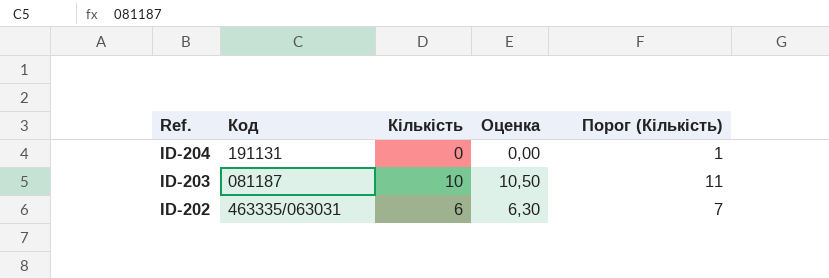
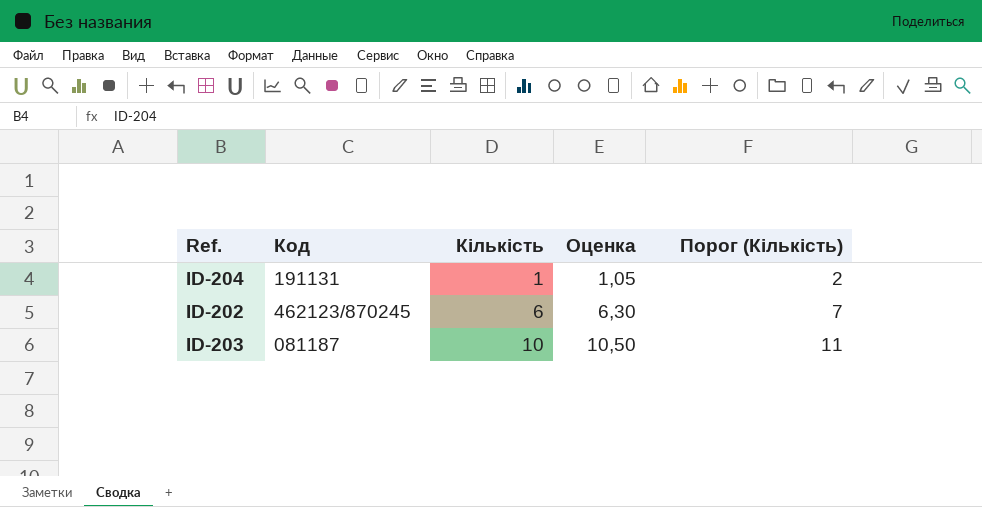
row order: Ref. descending -> Кількість ascending
ID-204 | Кількість: 0 -> 1
ID-204 | Оценка: 0,00 -> 1,05
ID-204 | Порог (Кількість): 1 -> 2
ID-202 | Код: 463335/063031 -> 462123/870245

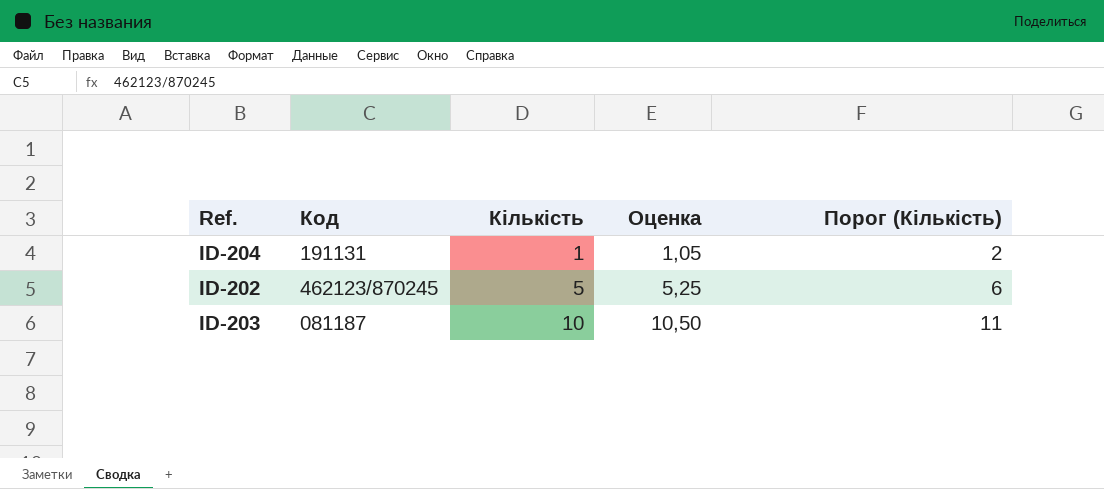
ID-202 | Кількість: 6 -> 5
ID-202 | Оценка: 6,30 -> 5,25
ID-202 | Порог (Кількість): 7 -> 6

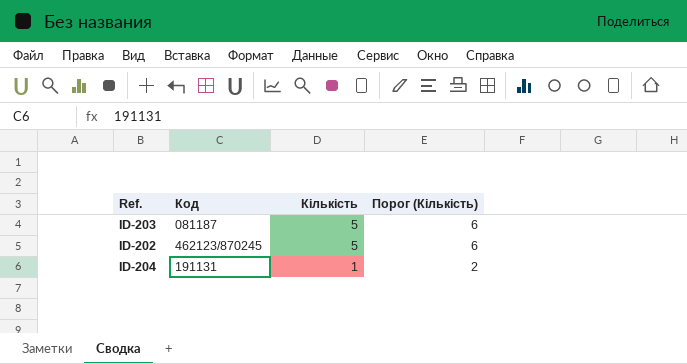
row order: Кількість ascending -> Кількість descending
column Оценка | formula: [Кількість] * 1,05 -> none
ID-203 | Кількість: 10 -> 5
ID-203 | Порог (Кількість): 11 -> 6

